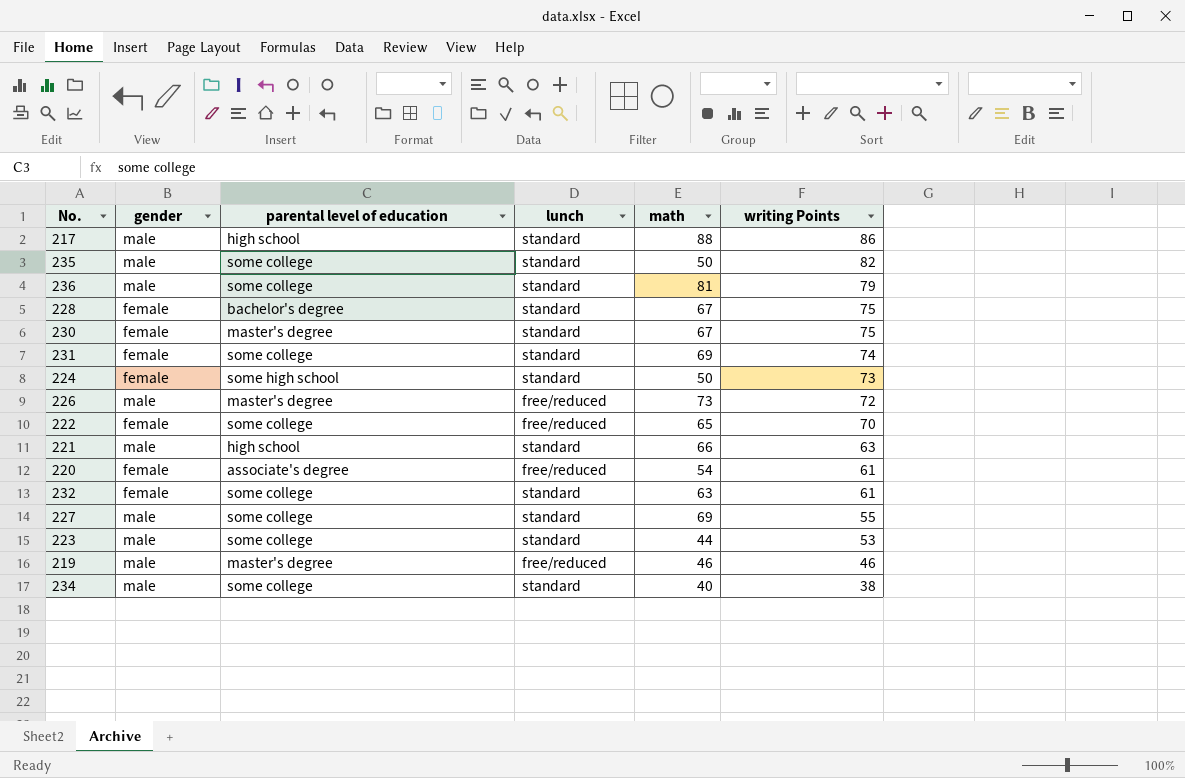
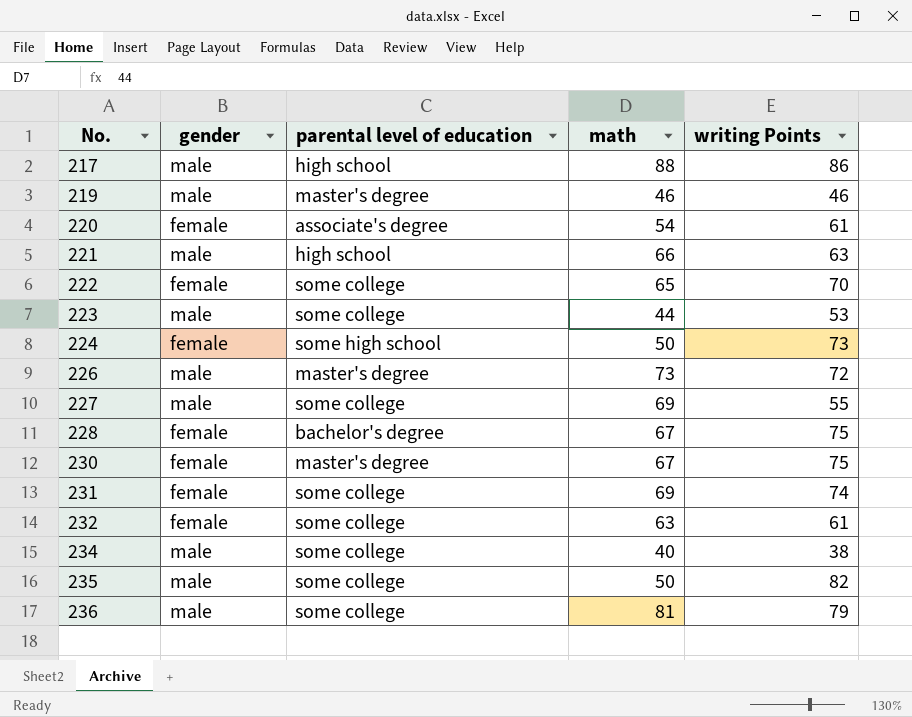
row order: writing Points descending -> No. ascending
column lunch | position: 4 -> none

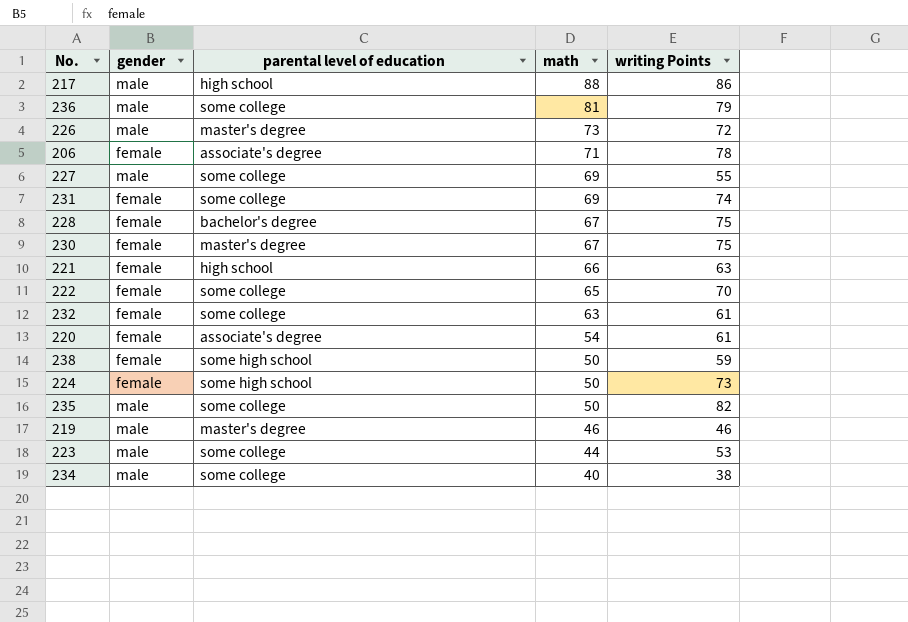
row order: No. ascending -> math descending
row 206: none -> female | associate's degree | 71 | 78
221 | gender: male -> female
row 238: none -> female | some high school | 50 | 59

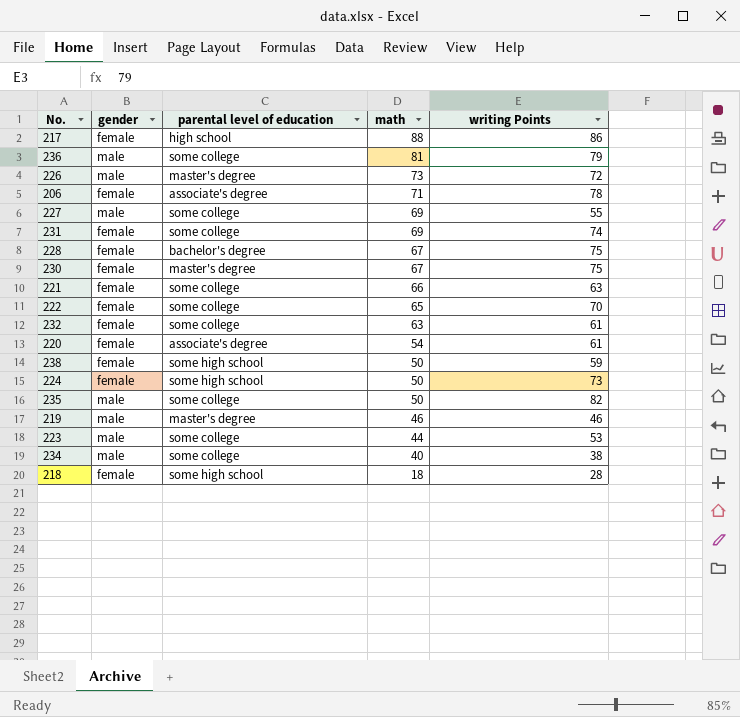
217 | gender: male -> female
221 | parental level of education: high school -> some college
row 218: none -> female | some high school | 18 | 28

